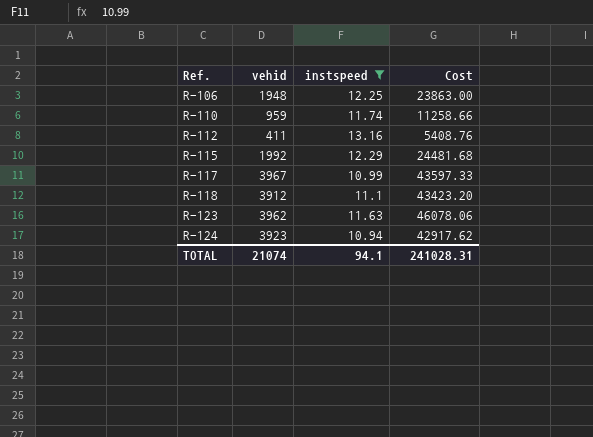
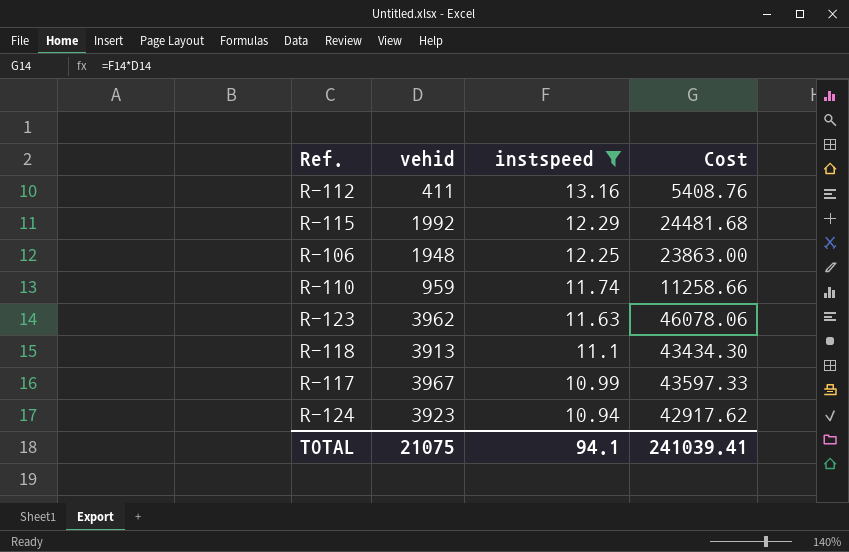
row order: Ref. ascending -> instspeed descending
R-118 | vehid: 3912 -> 3913
R-118 | Cost: 43423.20 -> 43434.30
TOTAL | vehid: 21074 -> 21075
TOTAL | Cost: 241028.31 -> 241039.41

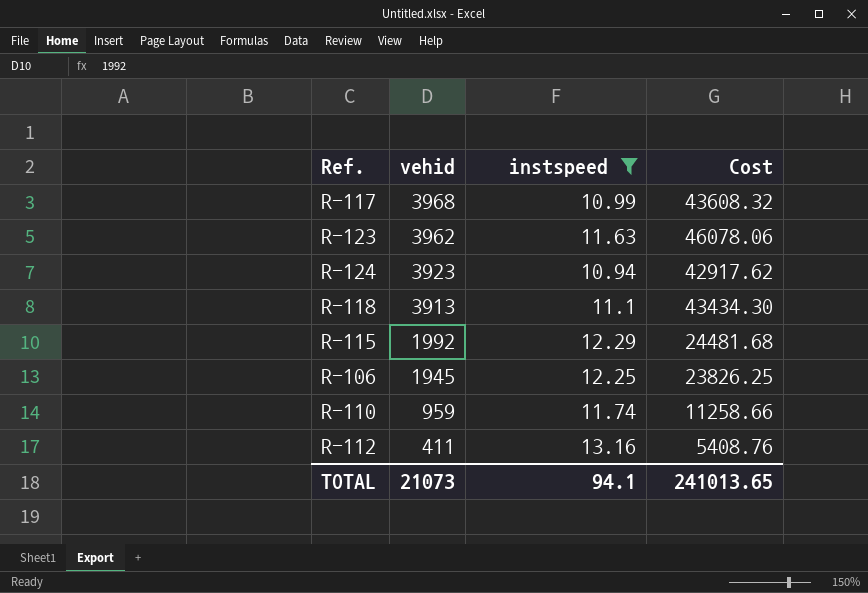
row order: instspeed descending -> vehid descending
R-117 | vehid: 3967 -> 3968
R-117 | Cost: 43597.33 -> 43608.32
R-106 | vehid: 1948 -> 1945
R-106 | Cost: 23863.00 -> 23826.25
TOTAL | vehid: 21075 -> 21073
TOTAL | Cost: 241039.41 -> 241013.65

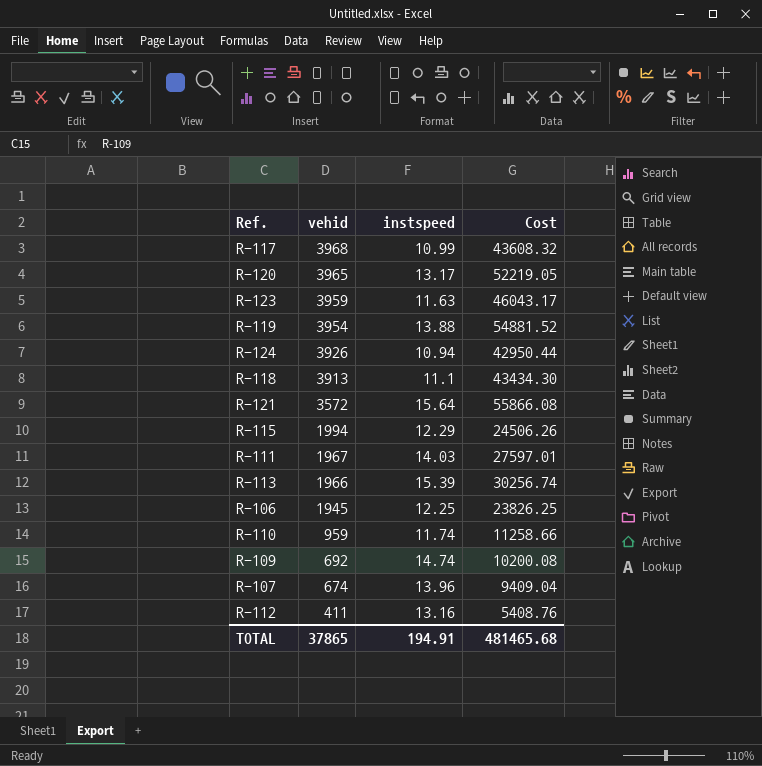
filter: instspeed <= 13.16 -> none
R-123 | vehid: 3962 -> 3959
R-123 | Cost: 46078.06 -> 46043.17
R-124 | vehid: 3923 -> 3926
R-124 | Cost: 42917.62 -> 42950.44
R-115 | vehid: 1992 -> 1994
R-115 | Cost: 24481.68 -> 24506.26
TOTAL | vehid: 21073 -> 37865
TOTAL | instspeed: 94.1 -> 194.91
TOTAL | Cost: 241013.65 -> 481465.68

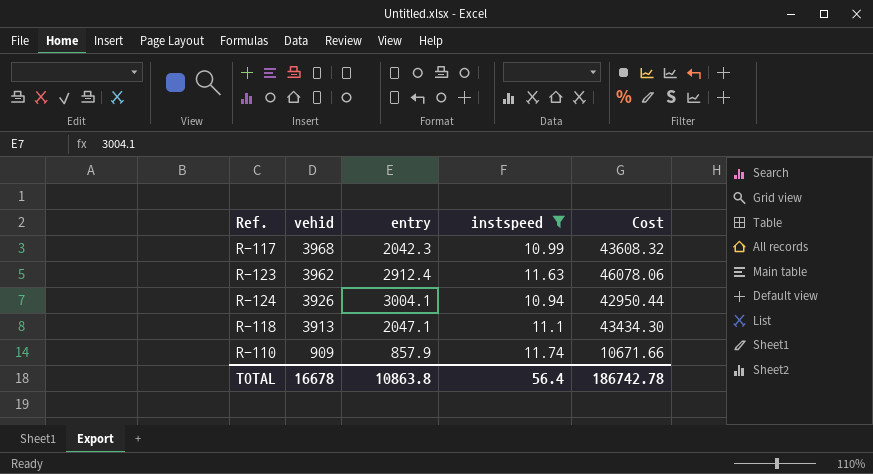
filter: none -> instspeed <= 11.74
column entry | position: none -> 3
R-123 | vehid: 3959 -> 3962
R-123 | Cost: 46043.17 -> 46078.06
R-110 | vehid: 959 -> 909
R-110 | Cost: 11258.66 -> 10671.66
TOTAL | vehid: 37865 -> 16678
TOTAL | instspeed: 194.91 -> 56.4
TOTAL | Cost: 481465.68 -> 186742.78

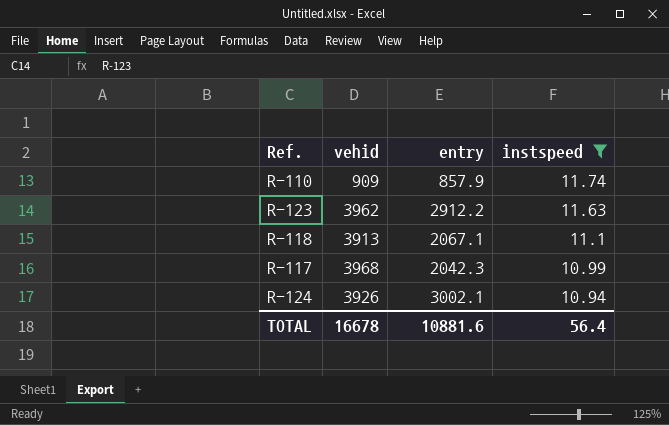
row order: vehid descending -> instspeed descending
column Cost | formula: [vehid] * [instspeed] -> none
R-123 | entry: 2912.4 -> 2912.2
R-118 | entry: 2047.1 -> 2067.1
R-124 | entry: 3004.1 -> 3002.1
TOTAL | entry: 10863.8 -> 10881.6

